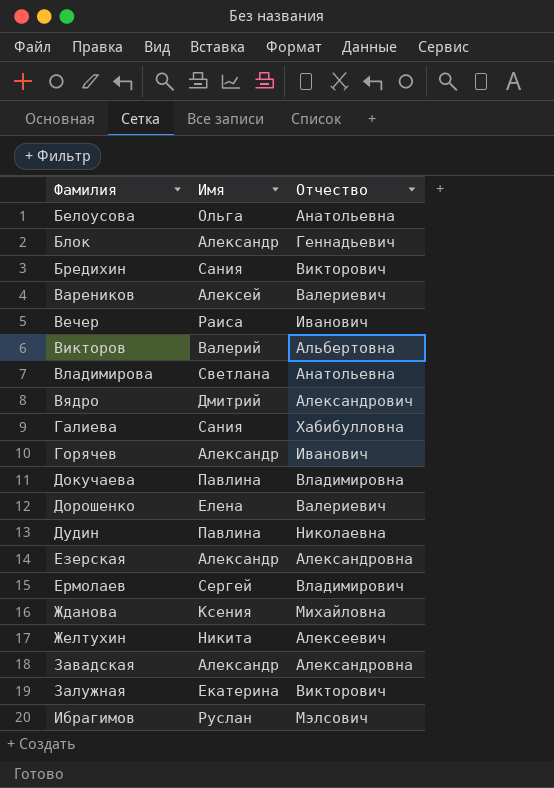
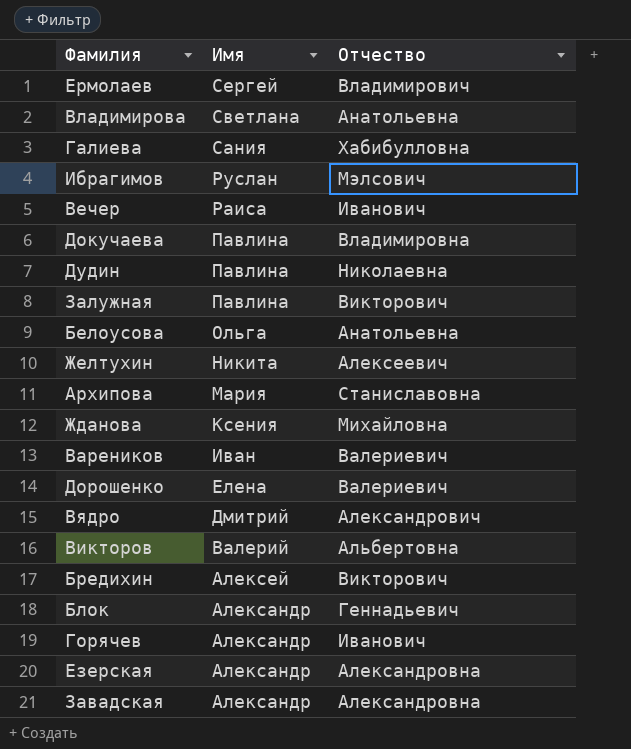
row order: Фамилия ascending -> Имя descending
Залужная | Имя: Екатерина -> Павлина
row Архипова: none -> Мария | Станиславовна
Вареников | Имя: Алексей -> Иван
Бредихин | Имя: Сания -> Алексей

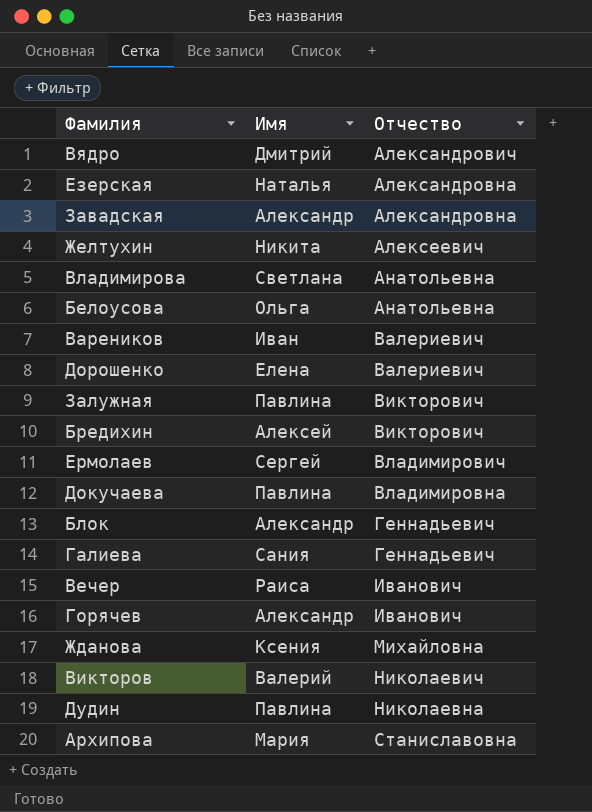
row order: Имя descending -> Отчество ascending
row Ибрагимов: Руслан | Мэлсович -> none
Езерская | Имя: Александр -> Наталья
Галиева | Отчество: Хабибулловна -> Геннадьевич
Викторов | Отчество: Альбертовна -> Николаевич

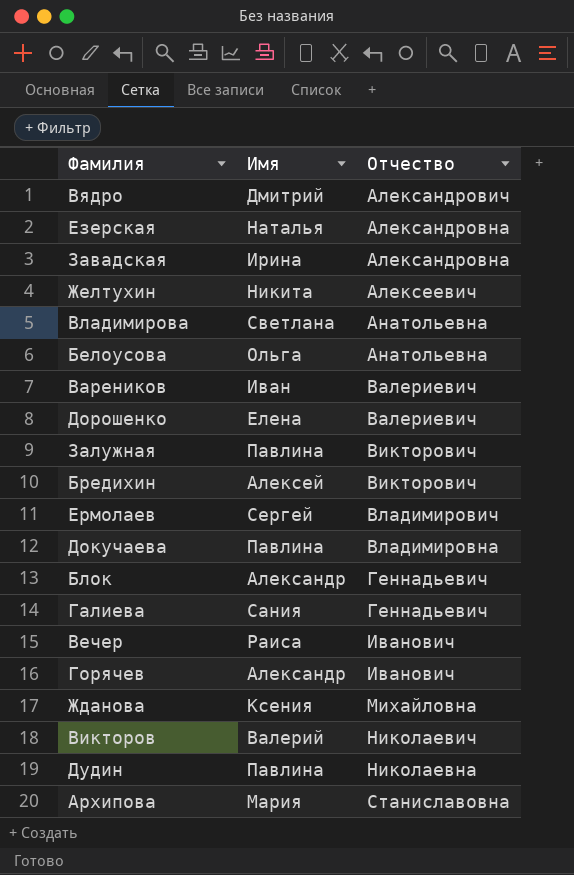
Завадская | Имя: Александр -> Ирина

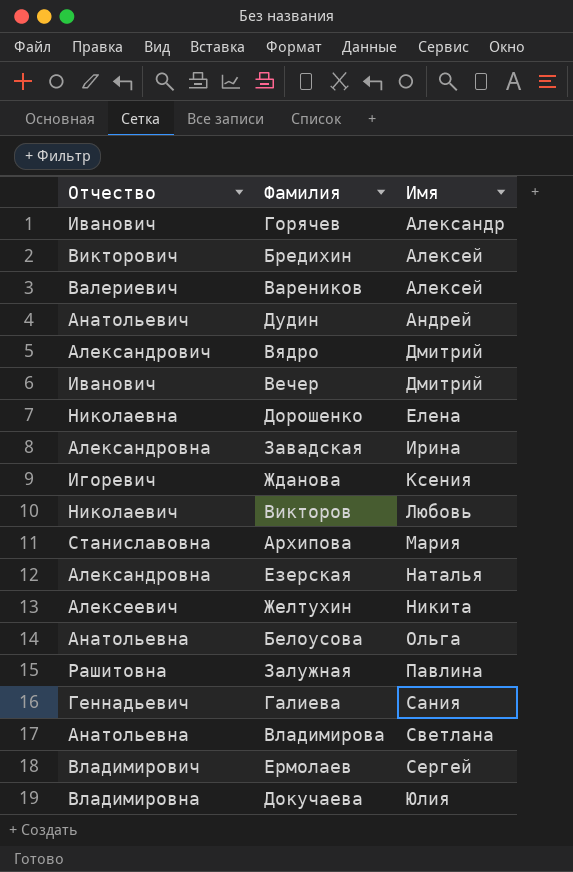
row order: Отчество ascending -> Имя ascending
column Отчество | position: 3 -> 1
row Блок: Александр | Геннадьевич -> none
Вареников | Имя: Иван -> Алексей
Дудин | Отчество: Николаевна -> Анатольевич
Дудин | Имя: Павлина -> Андрей
Вечер | Имя: Раиса -> Дмитрий
Дорошенко | Отчество: Валериевич -> Николаевна
Жданова | Отчество: Михайловна -> Игоревич
Викторов | Имя: Валерий -> Любовь
Залужная | Отчество: Викторович -> Рашитовна
Докучаева | Имя: Павлина -> Юлия

